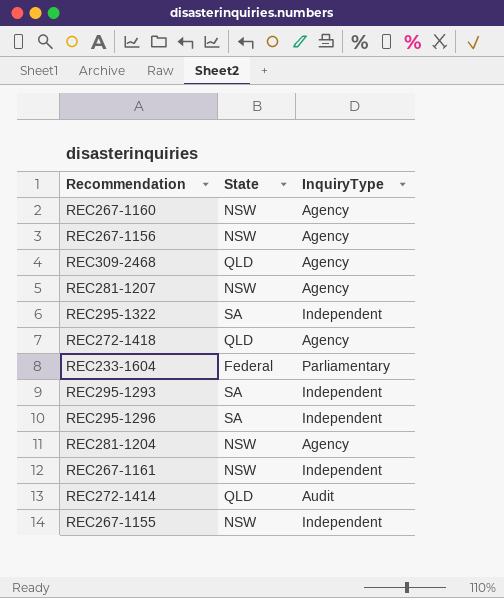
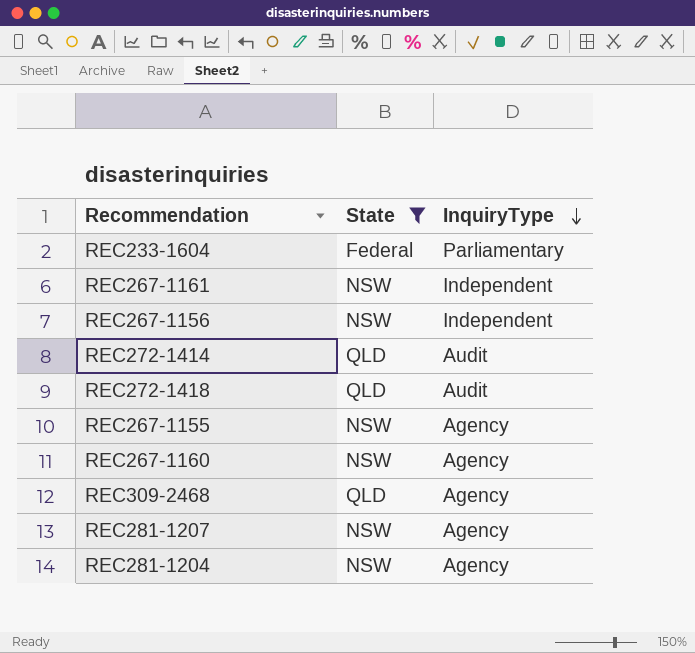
filter: none -> State != SA
row order: none -> InquiryType descending
REC267-1156 | InquiryType: Agency -> Independent
REC272-1418 | InquiryType: Agency -> Audit
REC267-1155 | InquiryType: Independent -> Agency

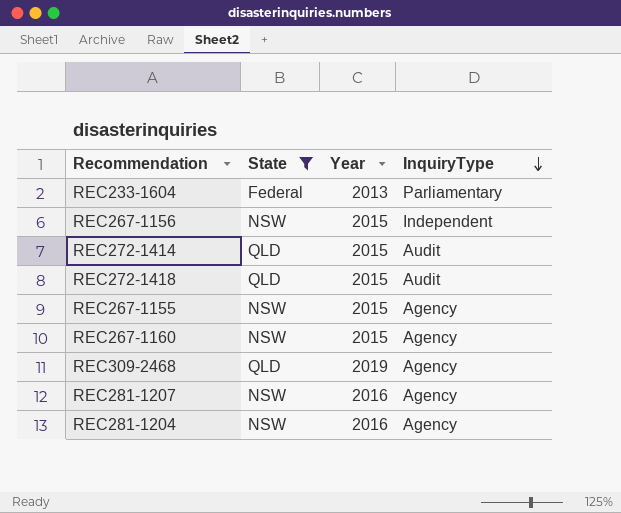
column Year | position: none -> 3
row REC267-1161: NSW | Independent -> none

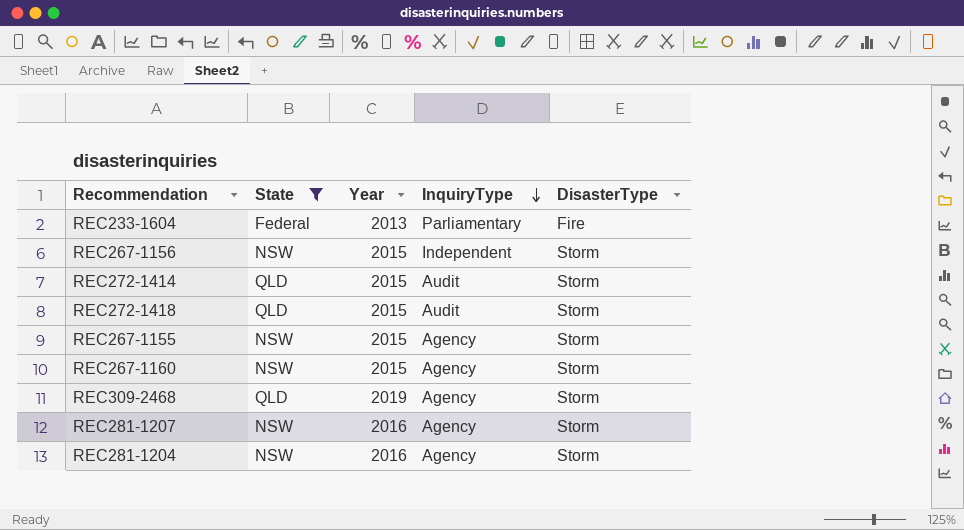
column DisasterType | position: none -> 5

